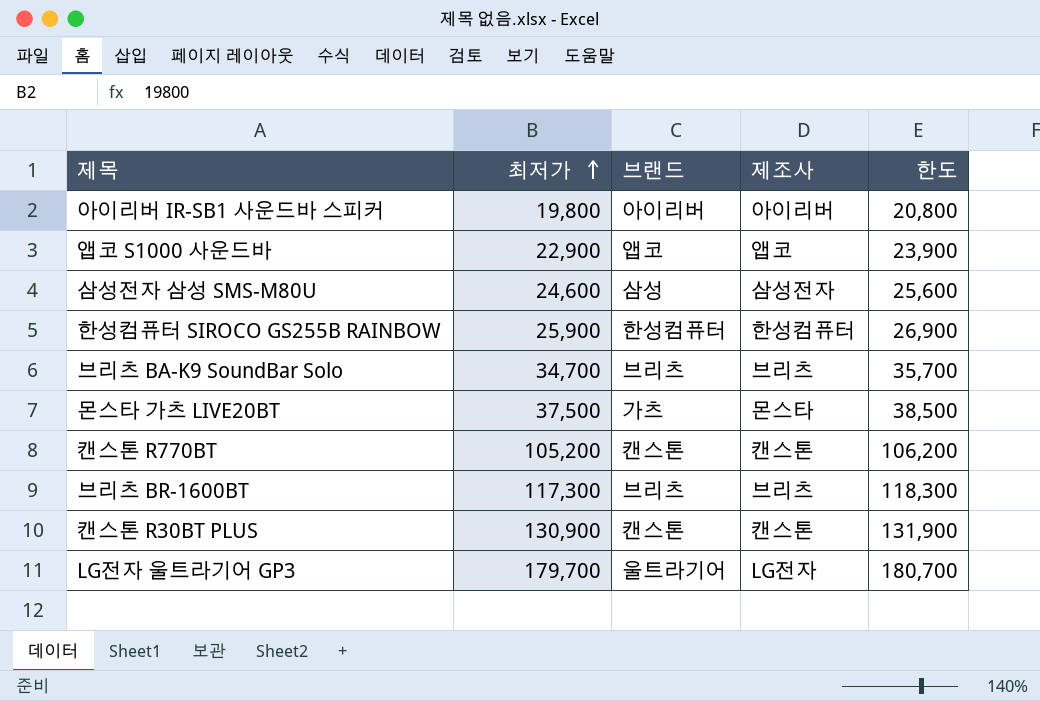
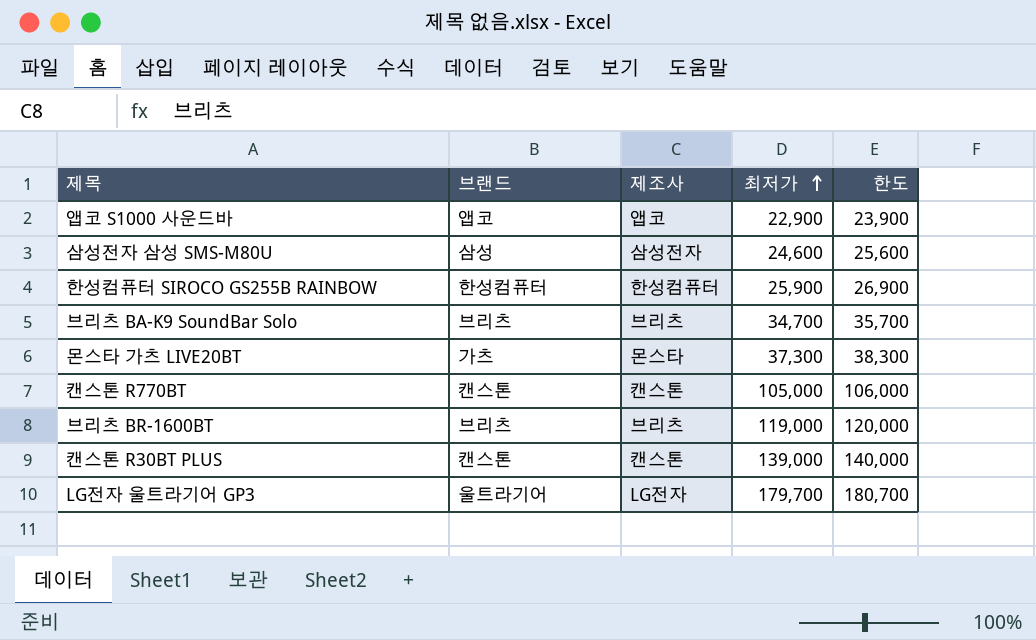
column 최저가 | position: 2 -> 4
row 아이리버 IR-SB1 사운드바 스피커: 19,800 | 아이리버 | 아이리버 | 20,800 -> none
몬스타 가츠 LIVE20BT | 최저가: 37,500 -> 37,300
몬스타 가츠 LIVE20BT | 한도: 38,500 -> 38,300
캔스톤 R770BT | 최저가: 105,200 -> 105,000
캔스톤 R770BT | 한도: 106,200 -> 106,000
브리츠 BR-1600BT | 최저가: 117,300 -> 119,000
브리츠 BR-1600BT | 한도: 118,300 -> 120,000
캔스톤 R30BT PLUS | 최저가: 130,900 -> 139,000
캔스톤 R30BT PLUS | 한도: 131,900 -> 140,000

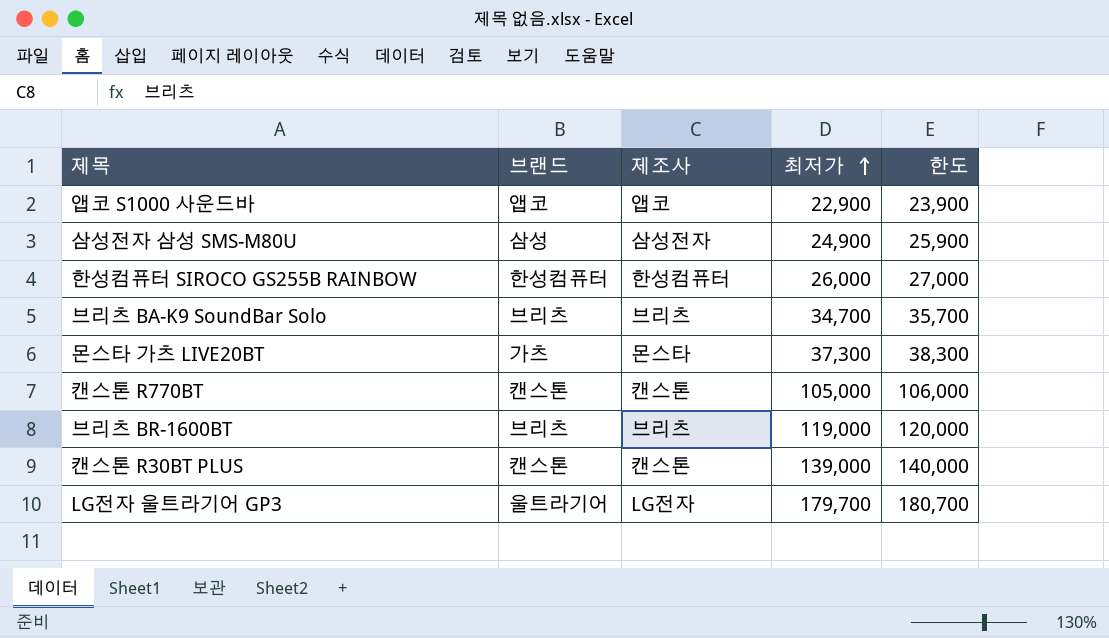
삼성전자 삼성 SMS-M80U | 최저가: 24,600 -> 24,900
삼성전자 삼성 SMS-M80U | 한도: 25,600 -> 25,900
한성컴퓨터 SIROCO GS255B RAINBOW | 최저가: 25,900 -> 26,000
한성컴퓨터 SIROCO GS255B RAINBOW | 한도: 26,900 -> 27,000

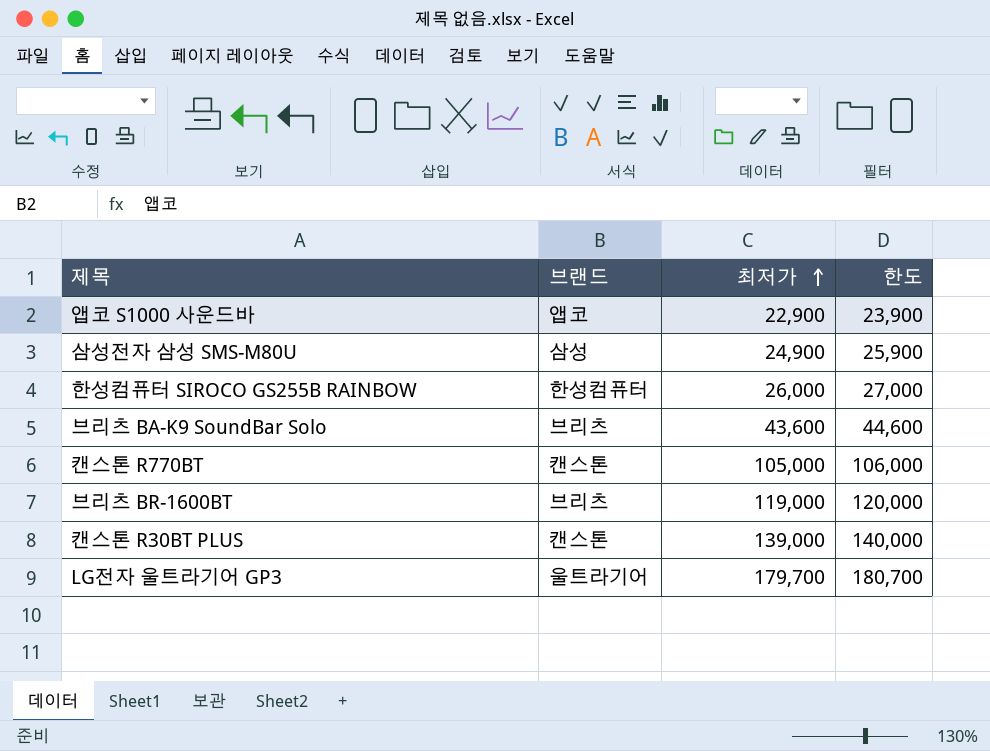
column 제조사 | position: 3 -> none
row 몬스타 가츠 LIVE20BT: 가츠 | 몬스타 | 37,300 | 38,300 -> none
브리츠 BA-K9 SoundBar Solo | 최저가: 34,700 -> 43,600
브리츠 BA-K9 SoundBar Solo | 한도: 35,700 -> 44,600

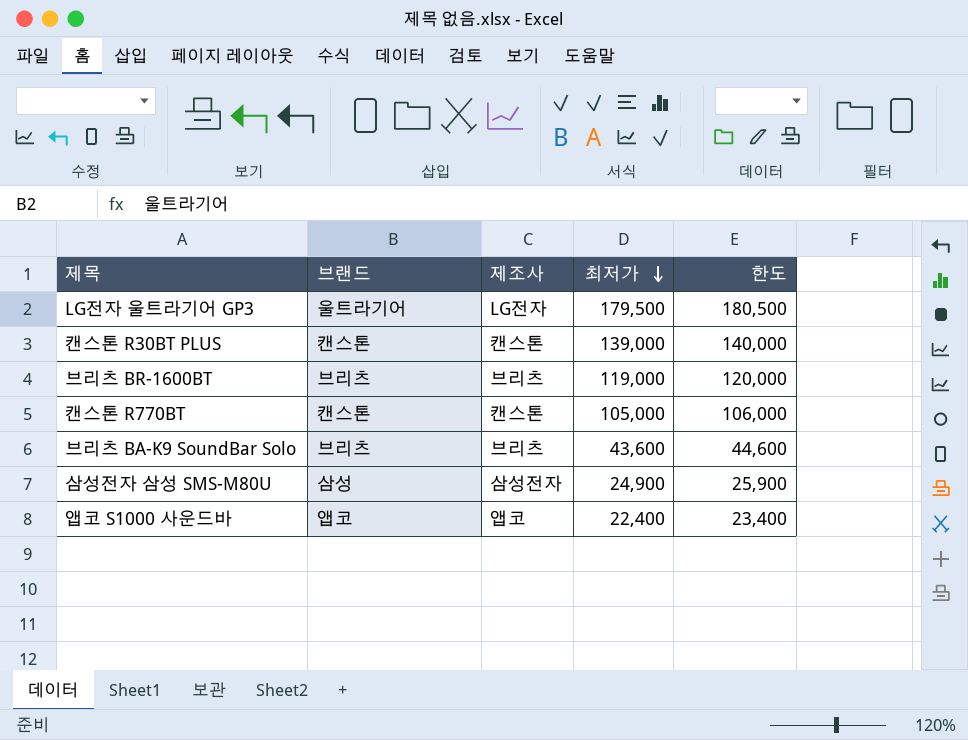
row order: 최저가 ascending -> 최저가 descending
column 제조사 | position: none -> 3
row 한성컴퓨터 SIROCO GS255B RAINBOW: 한성컴퓨터 | 26,000 | 27,000 -> none
LG전자 울트라기어 GP3 | 최저가: 179,700 -> 179,500
LG전자 울트라기어 GP3 | 한도: 180,700 -> 180,500
앱코 S1000 사운드바 | 최저가: 22,900 -> 22,400
앱코 S1000 사운드바 | 한도: 23,900 -> 23,400

